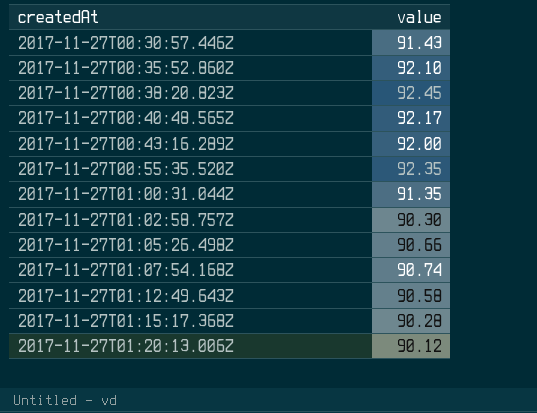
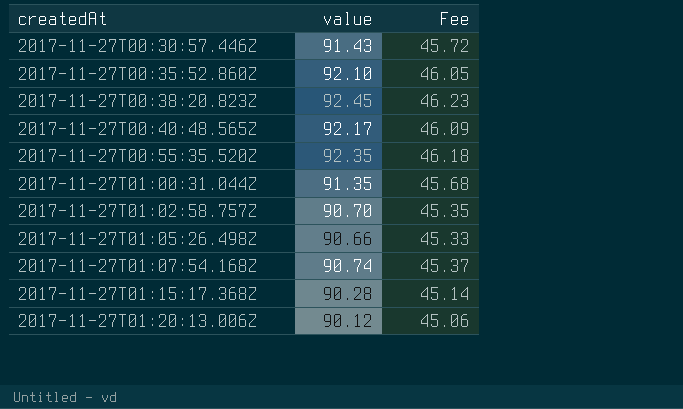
column Fee | formula: none -> [value] * 0.5
row 2017-11-27T00:43:16.289Z: 92.00 -> none
row 2017-11-27T01:12:49.643Z: 90.58 -> none
2017-11-27T01:02:58.757Z | value: 90.30 -> 90.70

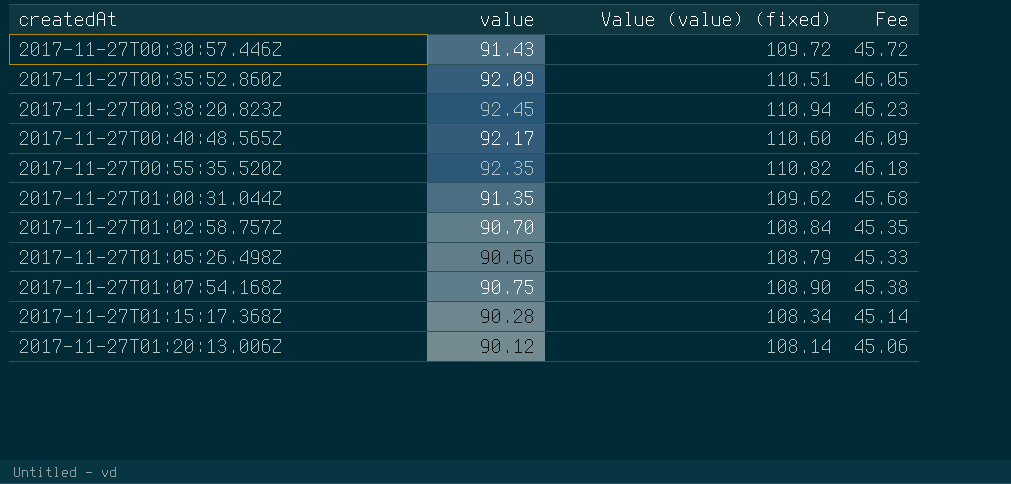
column Value (value) (fixed) | formula: none -> [value] * 1.2
2017-11-27T00:35:52.860Z | value: 92.10 -> 92.09
2017-11-27T01:07:54.168Z | value: 90.74 -> 90.75
2017-11-27T01:07:54.168Z | Fee: 45.37 -> 45.38

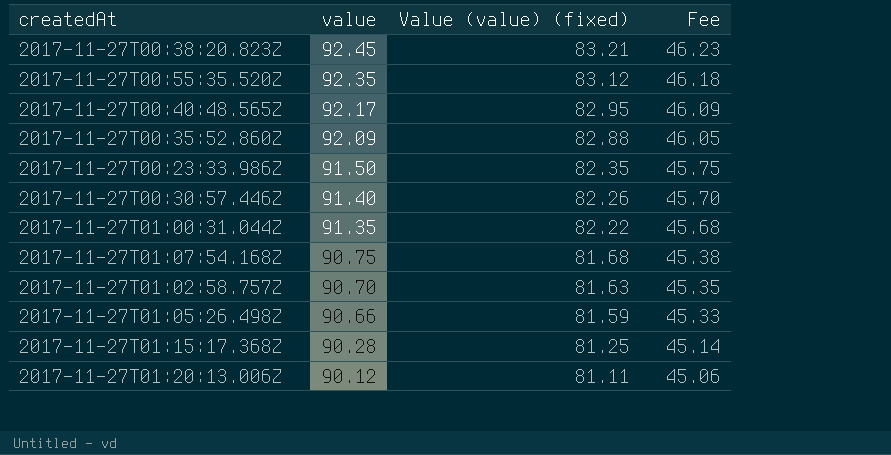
row order: createdAt ascending -> value descending
column Value (value) (fixed) | formula: [value] * 1.2 -> [value] * 0.9
row 2017-11-27T00:23:33.986Z: none -> 91.50 | 82.35 | 45.75
2017-11-27T00:30:57.446Z | value: 91.43 -> 91.40
2017-11-27T00:30:57.446Z | Fee: 45.72 -> 45.70

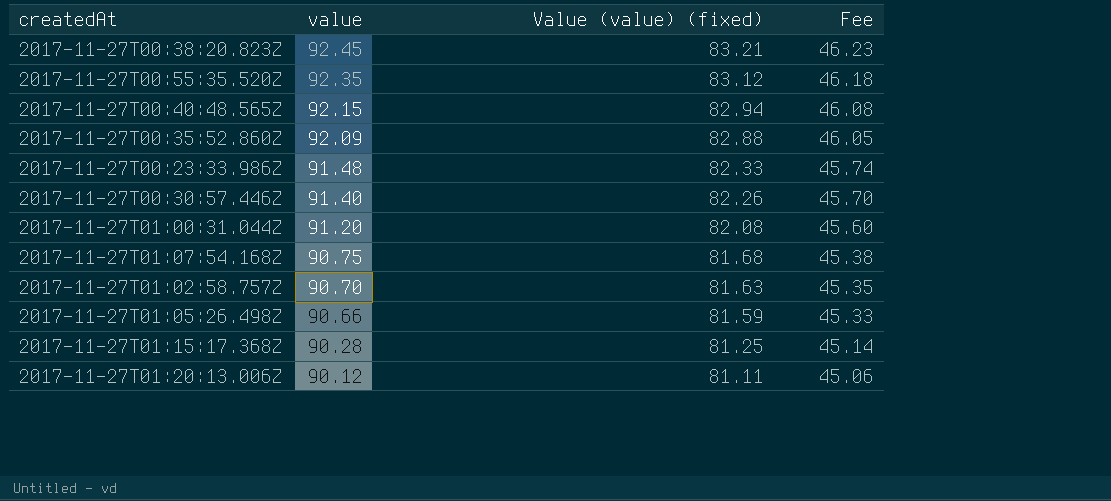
2017-11-27T00:40:48.565Z | value: 92.17 -> 92.15
2017-11-27T00:40:48.565Z | Value (value) (fixed): 82.95 -> 82.94
2017-11-27T00:40:48.565Z | Fee: 46.09 -> 46.08
2017-11-27T00:23:33.986Z | value: 91.50 -> 91.48
2017-11-27T00:23:33.986Z | Value (value) (fixed): 82.35 -> 82.33
2017-11-27T00:23:33.986Z | Fee: 45.75 -> 45.74
2017-11-27T01:00:31.044Z | value: 91.35 -> 91.20
2017-11-27T01:00:31.044Z | Value (value) (fixed): 82.22 -> 82.08
2017-11-27T01:00:31.044Z | Fee: 45.68 -> 45.60

